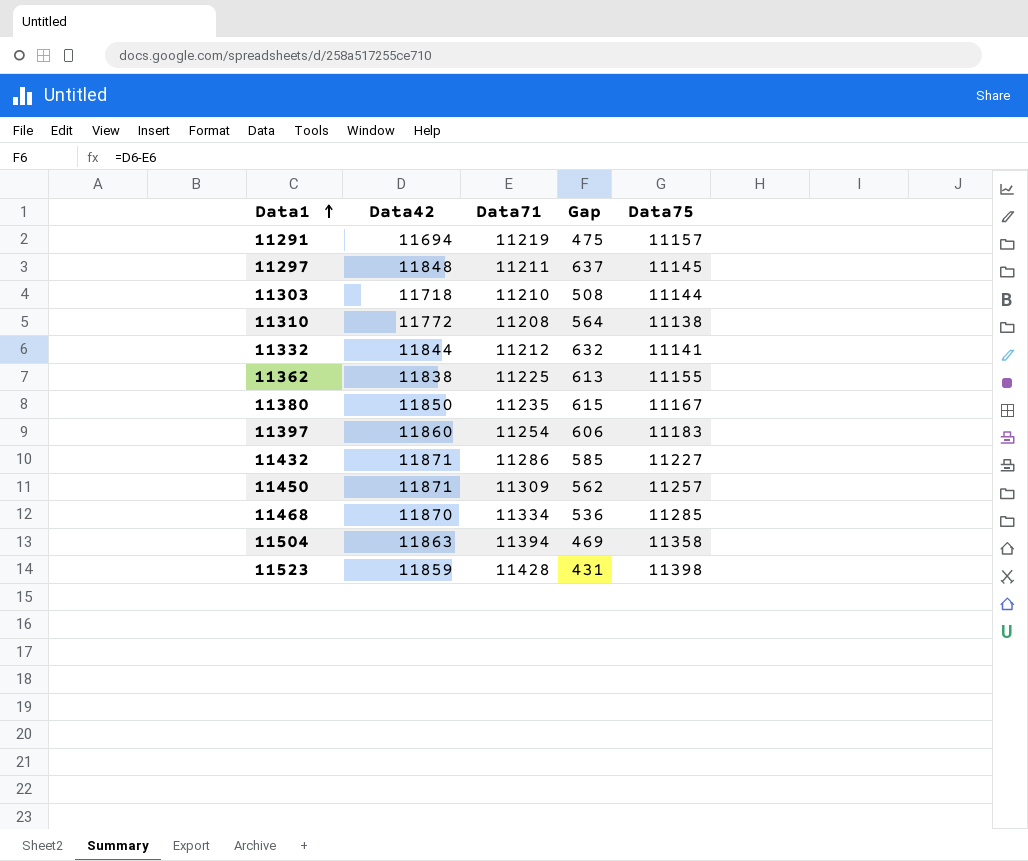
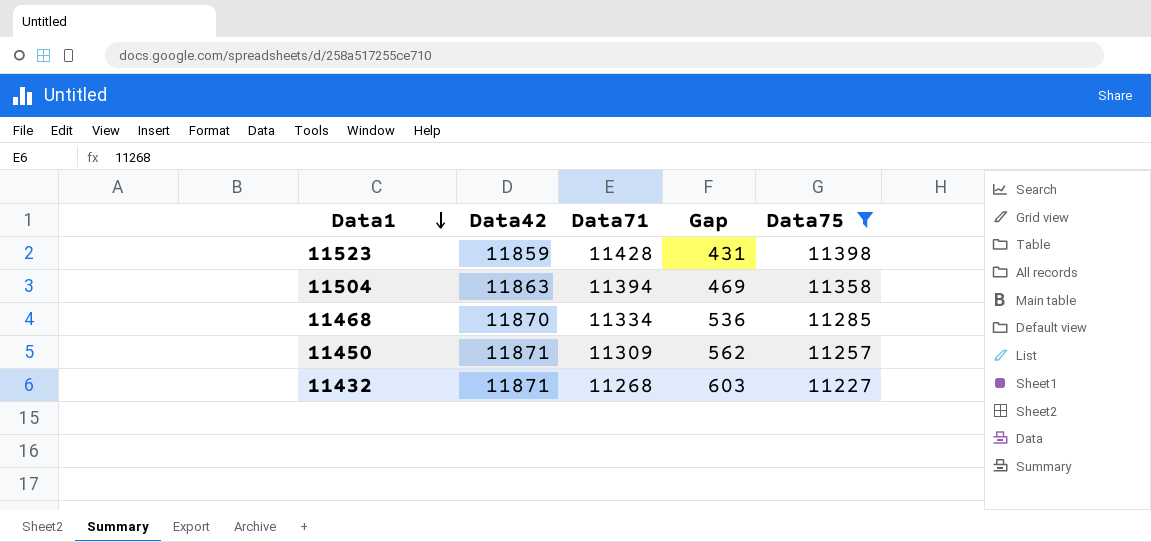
filter: none -> Data75 >= 11227
row order: Data1 ascending -> Data1 descending
11432 | Data71: 11286 -> 11268
11432 | Gap: 585 -> 603

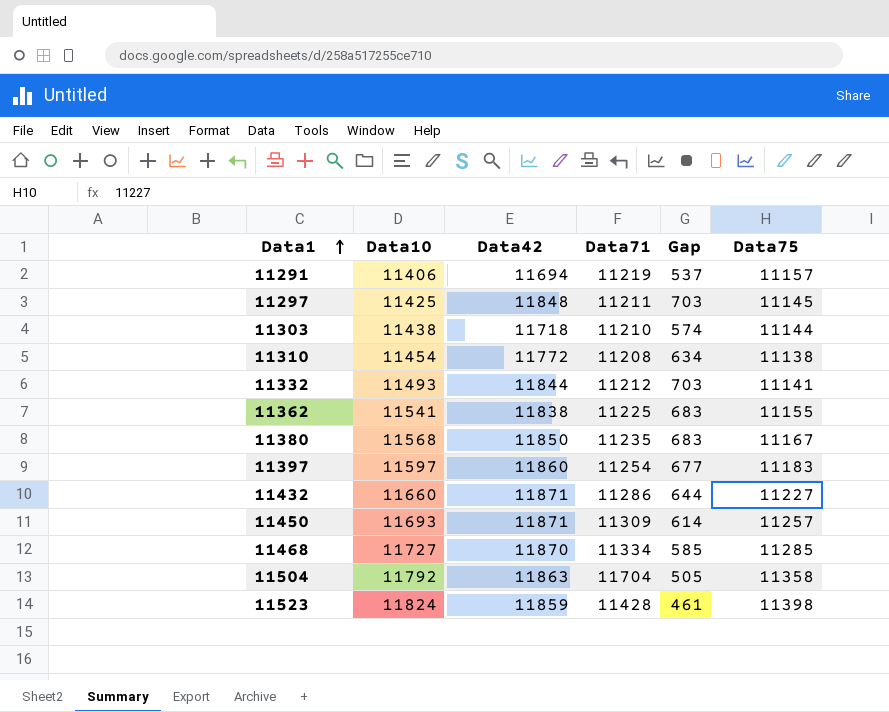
filter: Data75 >= 11227 -> none
row order: Data1 descending -> Data1 ascending
column Data10 | position: none -> 2
column Gap | formula: [Data42] - [Data71] -> [Data42] - [Data75]
11432 | Data71: 11268 -> 11286
11504 | Data71: 11394 -> 11704

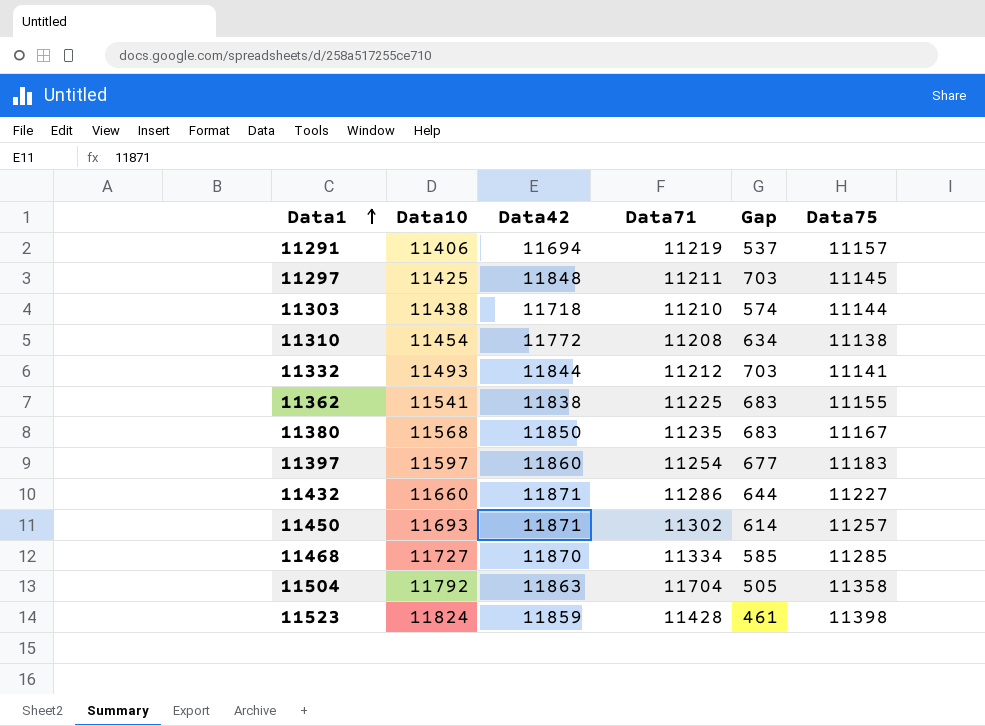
11450 | Data71: 11309 -> 11302

